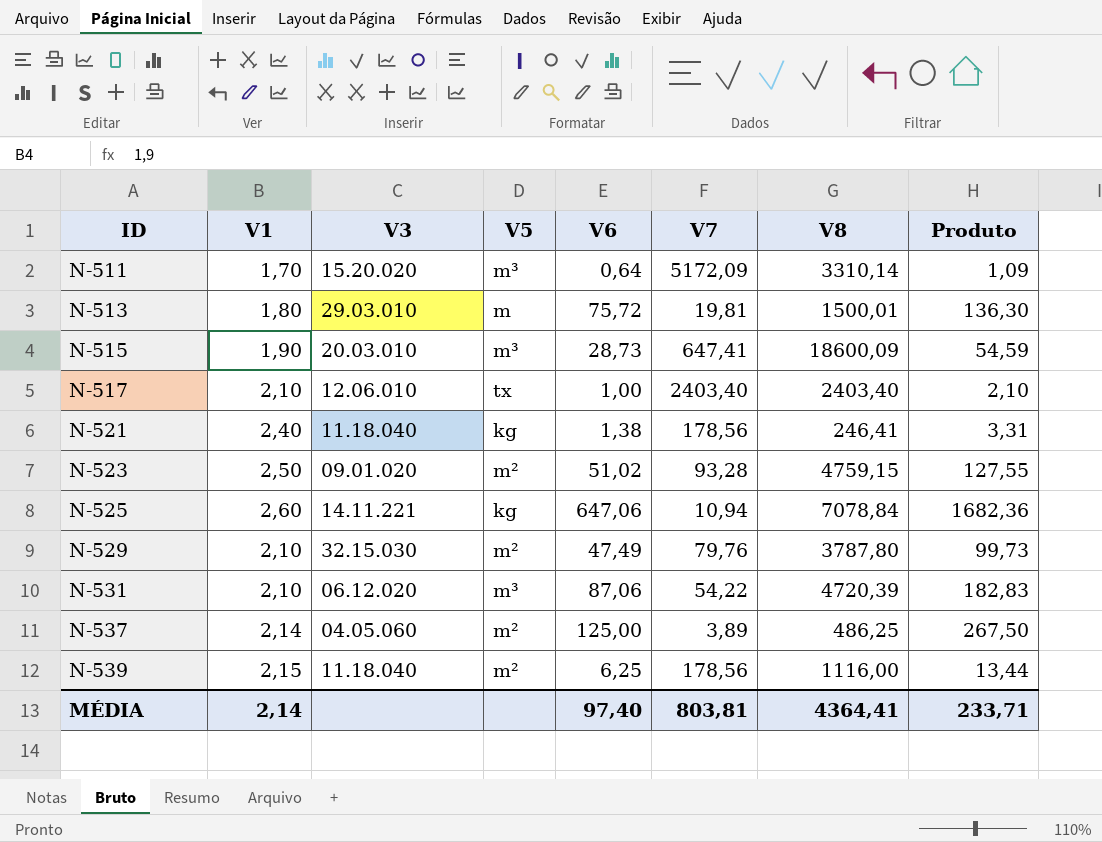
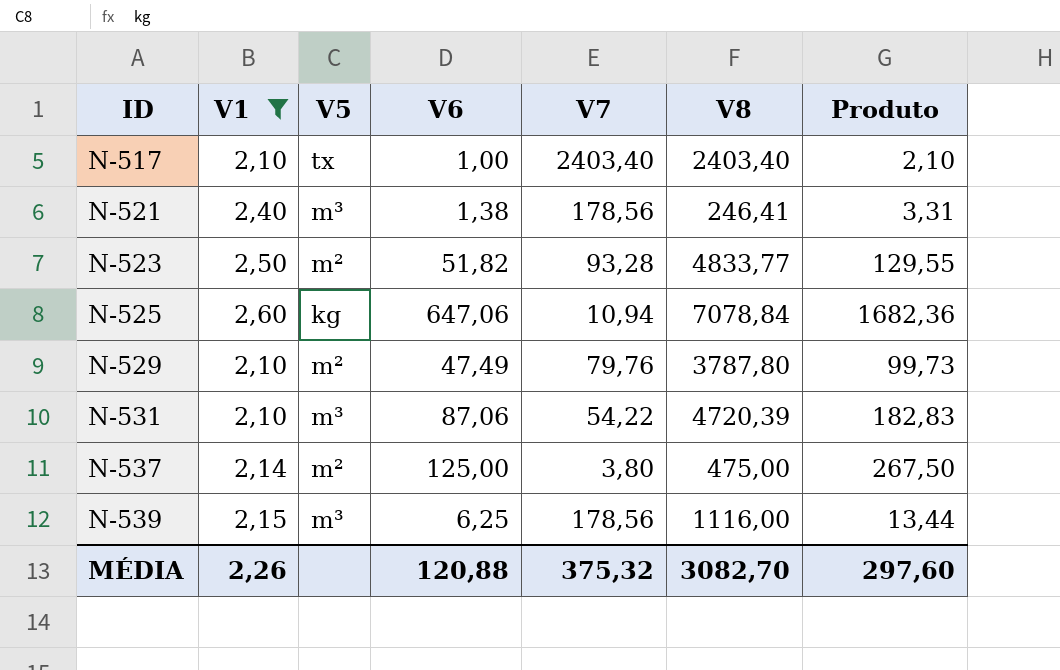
filter: none -> V1 >= 2,10
column V3 | position: 3 -> none
N-521 | V5: kg -> m³
N-523 | V6: 51,02 -> 51,82
N-523 | V8: 4759,15 -> 4833,77
N-523 | Produto: 127,55 -> 129,55
N-537 | V7: 3,89 -> 3,80
N-537 | V8: 486,25 -> 475,00
N-539 | V5: m² -> m³
MÉDIA | V1: 2,14 -> 2,26
MÉDIA | V6: 97,40 -> 120,88
MÉDIA | V7: 803,81 -> 375,32
MÉDIA | V8: 4364,41 -> 3082,70
MÉDIA | Produto: 233,71 -> 297,60

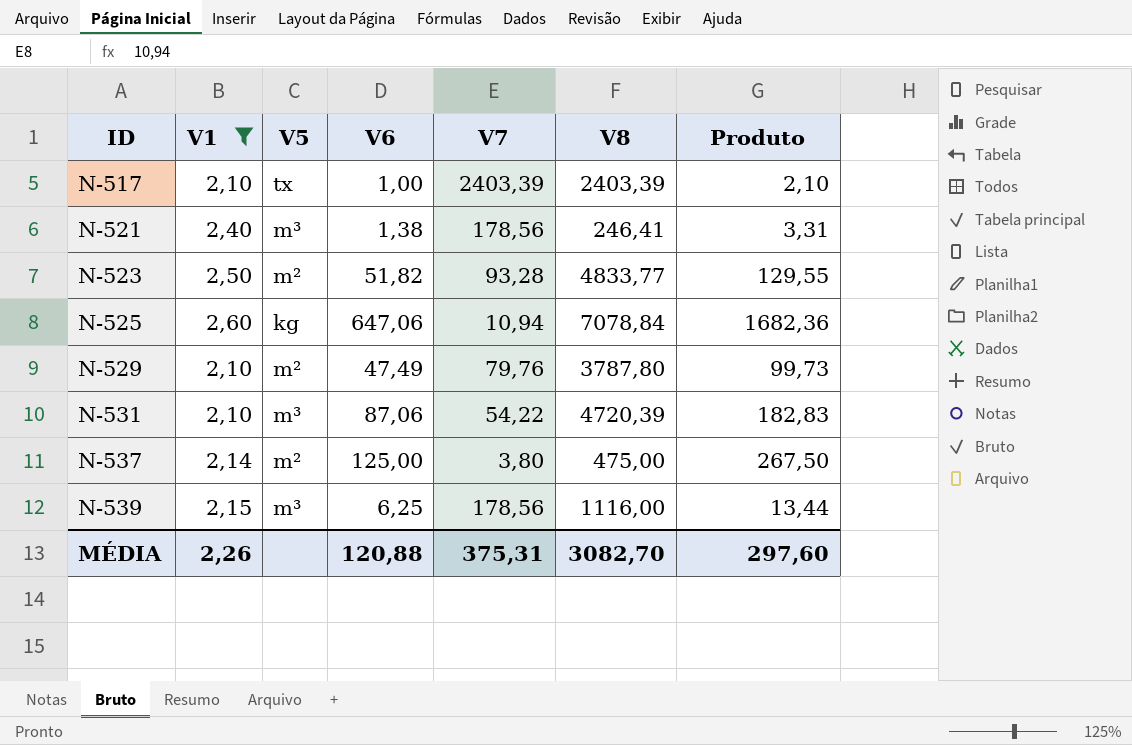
N-517 | V7: 2403,40 -> 2403,39
N-517 | V8: 2403,40 -> 2403,39
MÉDIA | V7: 375,32 -> 375,31

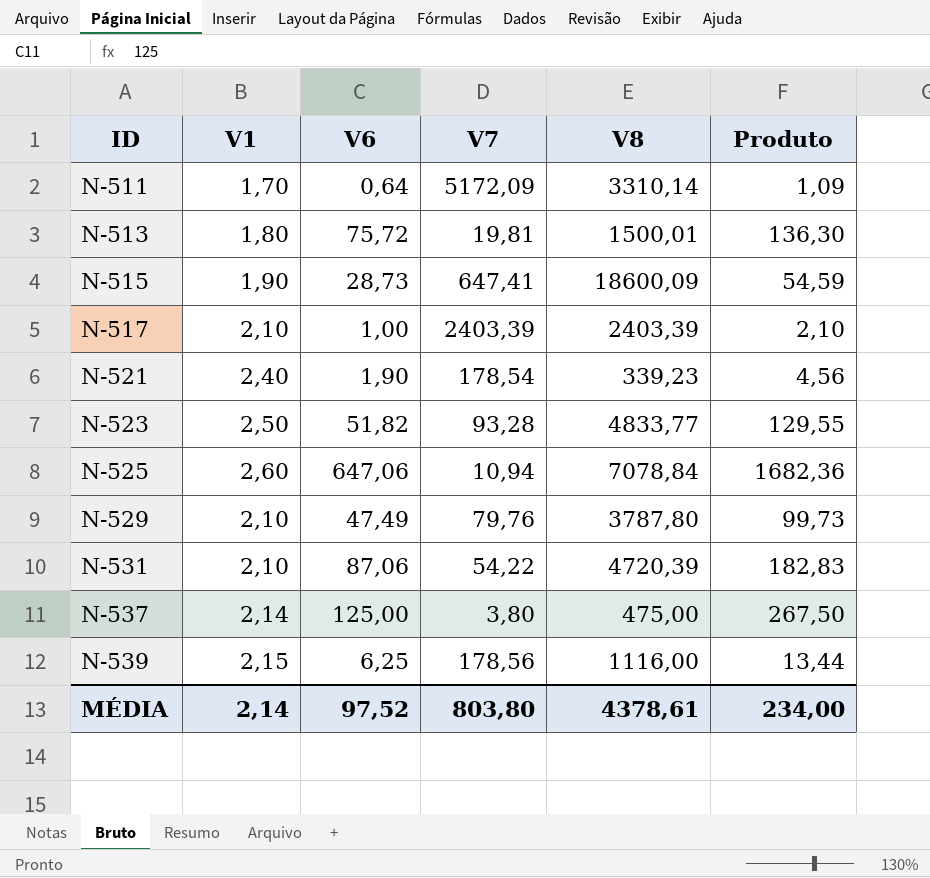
filter: V1 >= 2,10 -> none
column V5 | position: 3 -> none
N-521 | V6: 1,38 -> 1,90
N-521 | V7: 178,56 -> 178,54
N-521 | V8: 246,41 -> 339,23
N-521 | Produto: 3,31 -> 4,56
MÉDIA | V1: 2,26 -> 2,14
MÉDIA | V6: 120,88 -> 97,52
MÉDIA | V7: 375,31 -> 803,80
MÉDIA | V8: 3082,70 -> 4378,61
MÉDIA | Produto: 297,60 -> 234,00

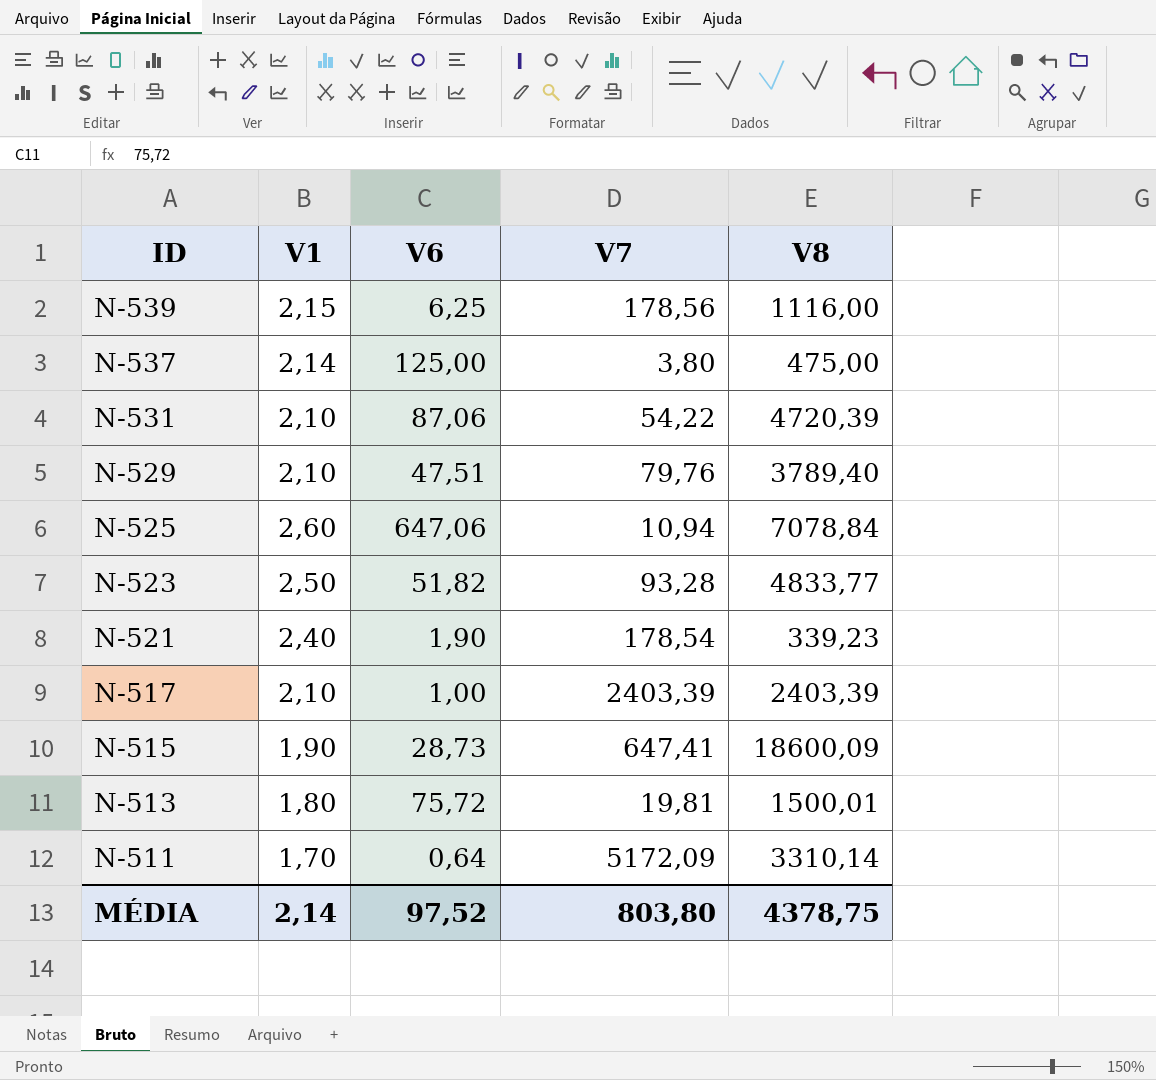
row order: ID ascending -> ID descending
column Produto | formula: [V1] * [V6] -> none
N-529 | V6: 47,49 -> 47,51
N-529 | V8: 3787,80 -> 3789,40
MÉDIA | V8: 4378,61 -> 4378,75

